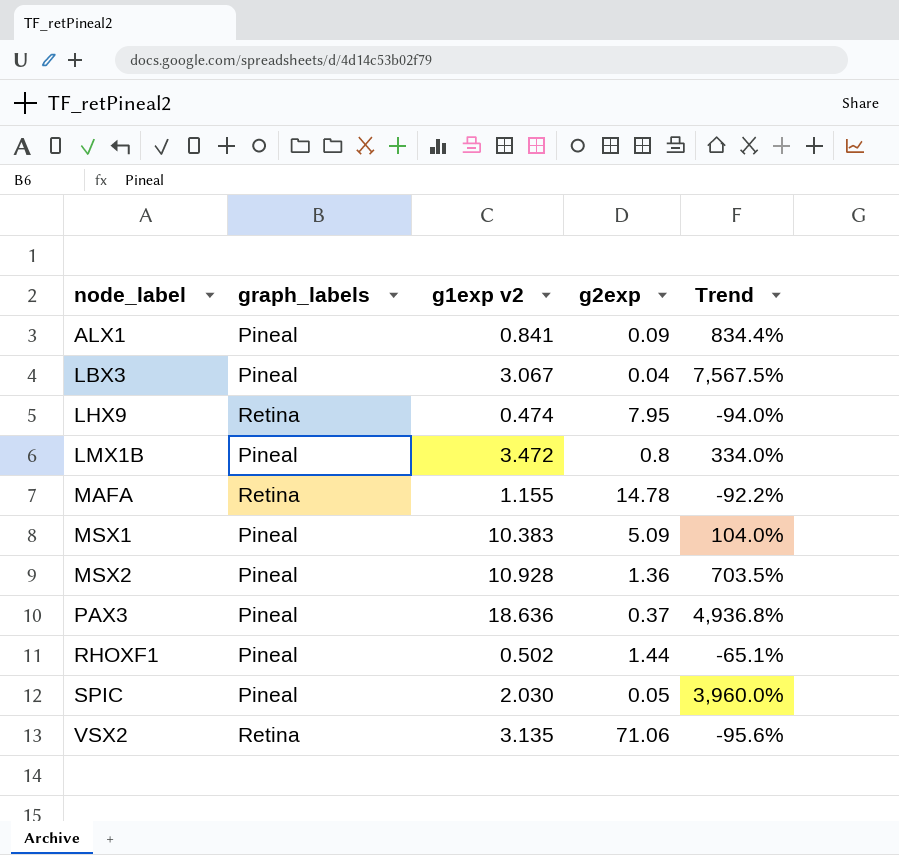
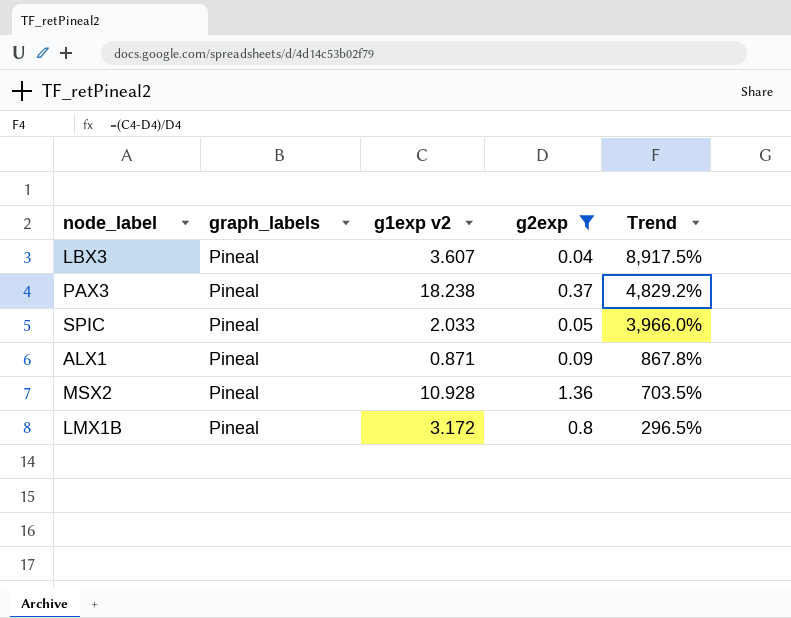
filter: none -> g2exp <= 1.36
row order: node_label ascending -> Trend descending
LBX3 | g1exp v2: 3.067 -> 3.607
LBX3 | Trend: 7,567.5% -> 8,917.5%
PAX3 | g1exp v2: 18.636 -> 18.238
PAX3 | Trend: 4,936.8% -> 4,829.2%
SPIC | g1exp v2: 2.030 -> 2.033
SPIC | Trend: 3,960.0% -> 3,966.0%
ALX1 | g1exp v2: 0.841 -> 0.871
ALX1 | Trend: 834.4% -> 867.8%
LMX1B | g1exp v2: 3.472 -> 3.172
LMX1B | Trend: 334.0% -> 296.5%

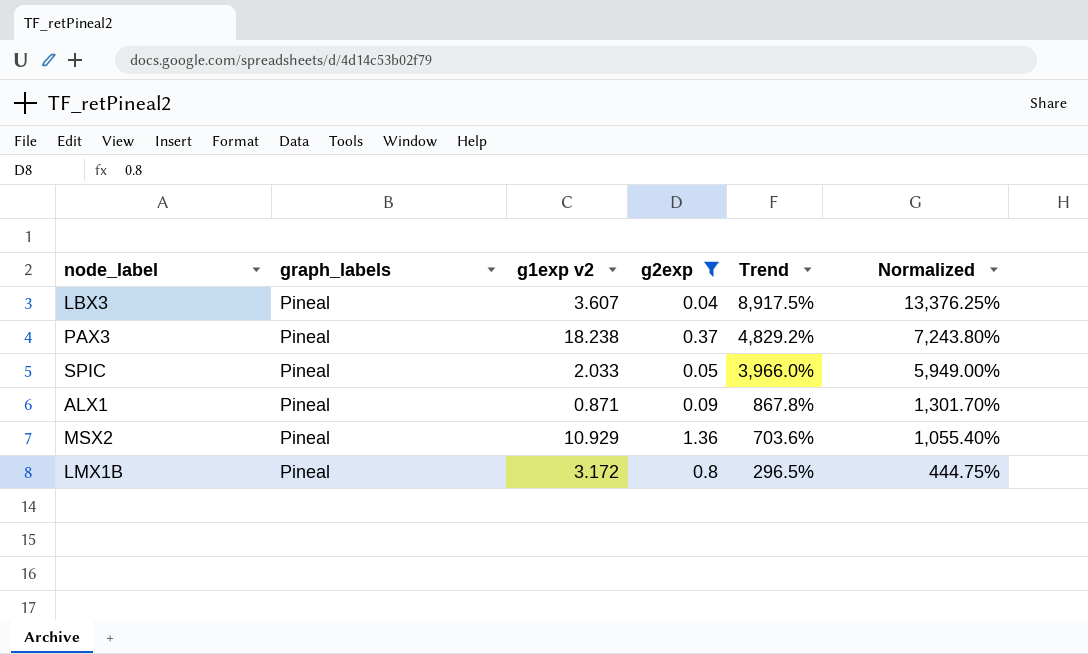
column Normalized | formula: none -> [Trend] * 1.5
MSX2 | g1exp v2: 10.928 -> 10.929
MSX2 | Trend: 703.5% -> 703.6%

